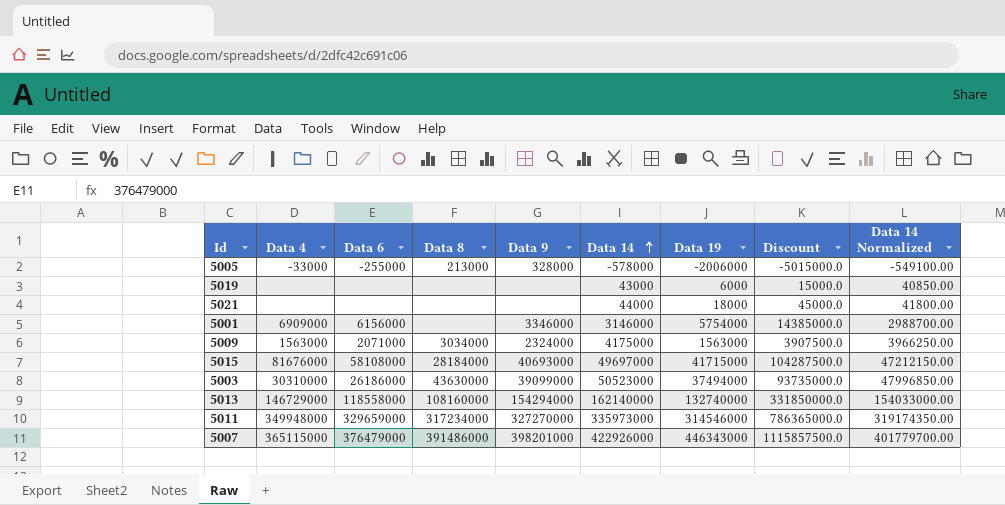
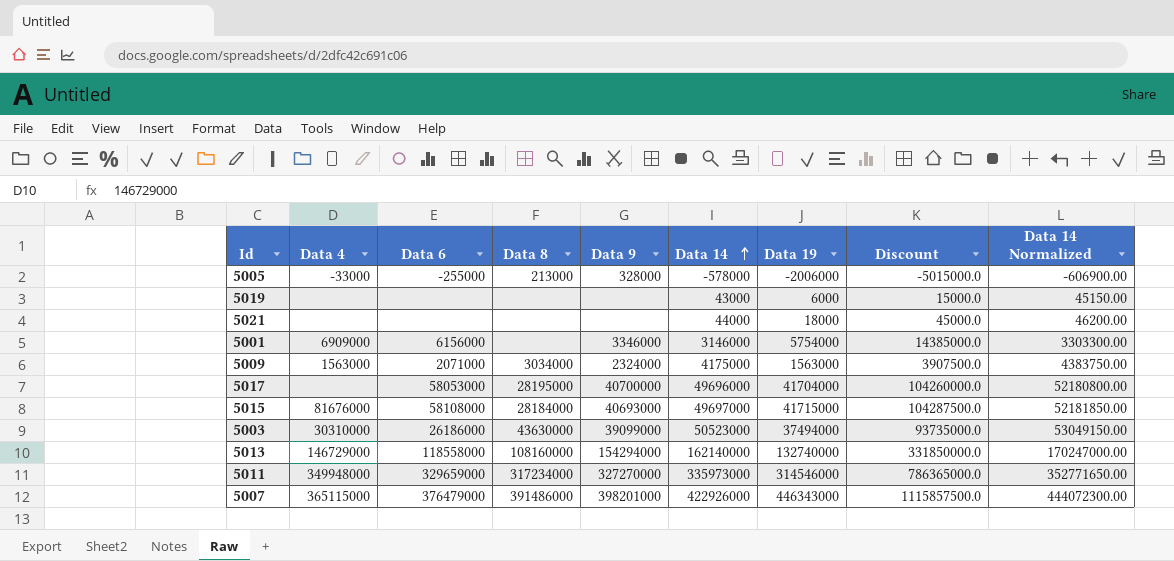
column Data 14 Normalized | formula: [Data 14] * 0.95 -> [Data 14] * 1.05
row 5017: none -> none | 58053000 | 28195000 | 40700000 | 49696000 | 41704000 | 104260000.0 | 52180800.00

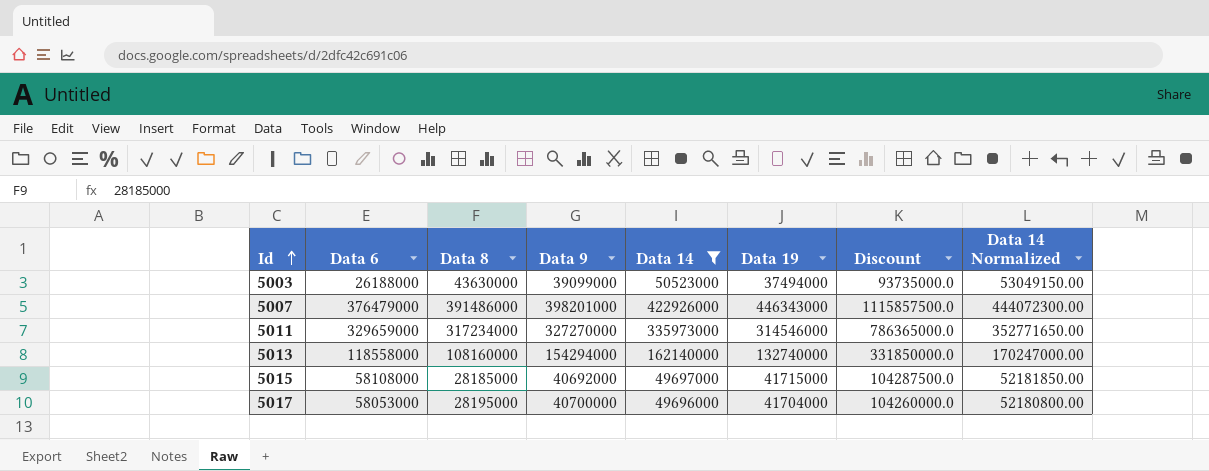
filter: none -> Data 14 >= 49696000
row order: Data 14 ascending -> Id ascending
column Data 4 | position: 2 -> none
5003 | Data 6: 26186000 -> 26188000
5015 | Data 8: 28184000 -> 28185000
5015 | Data 9: 40693000 -> 40692000

